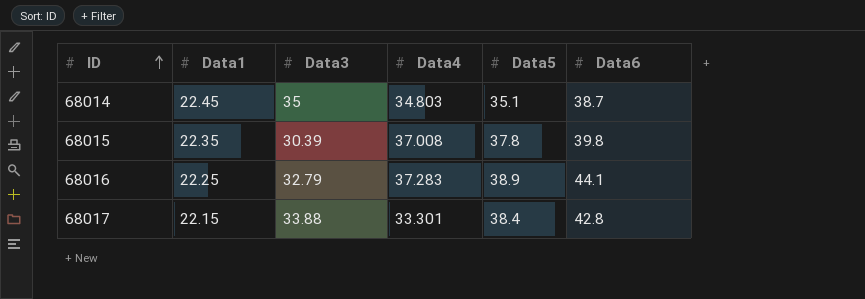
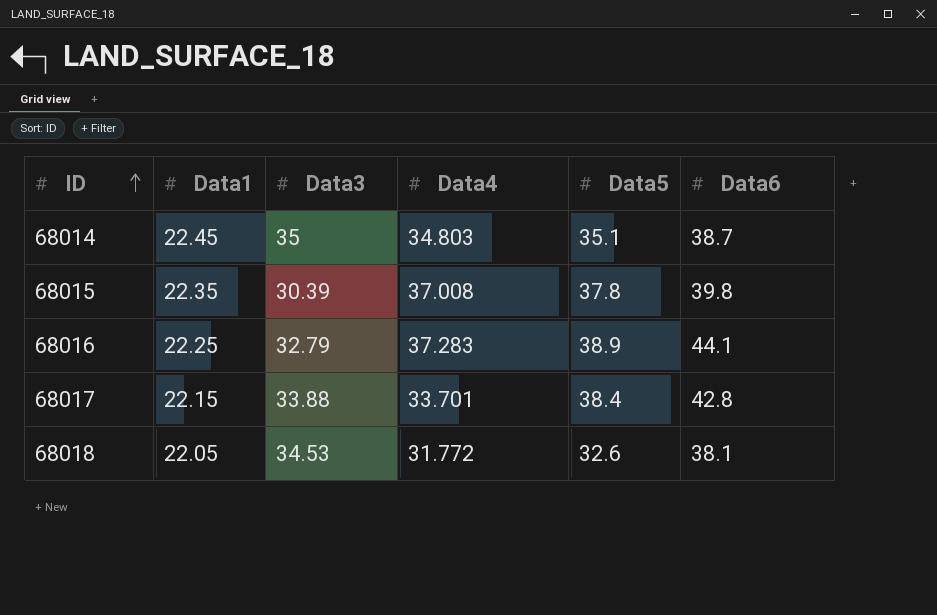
68017 | Data4: 33.301 -> 33.701
row 68018: none -> 22.05 | 34.53 | 31.772 | 32.6 | 38.1

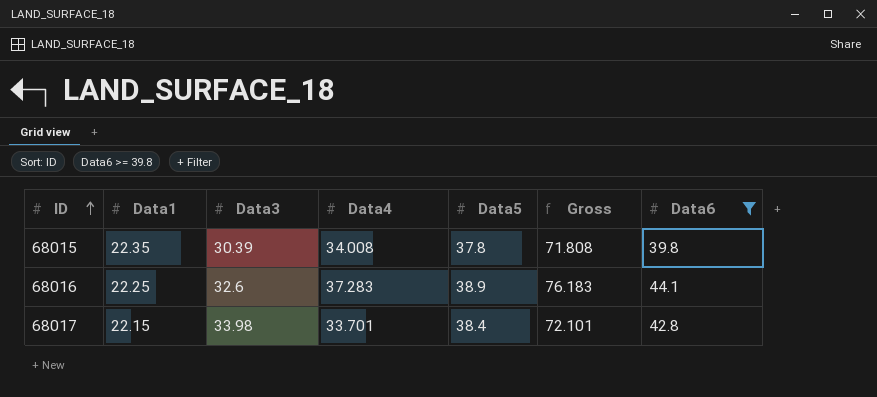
filter: none -> Data6 >= 39.8
column Gross | formula: none -> [Data4] + [Data5]
68015 | Data4: 37.008 -> 34.008
68016 | Data3: 32.79 -> 32.6
68017 | Data3: 33.88 -> 33.98

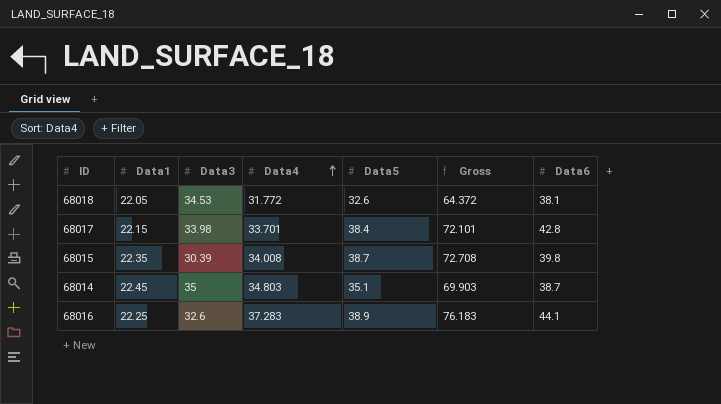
filter: Data6 >= 39.8 -> none
row order: ID ascending -> Data4 ascending
68015 | Data5: 37.8 -> 38.7
68015 | Gross: 71.808 -> 72.708

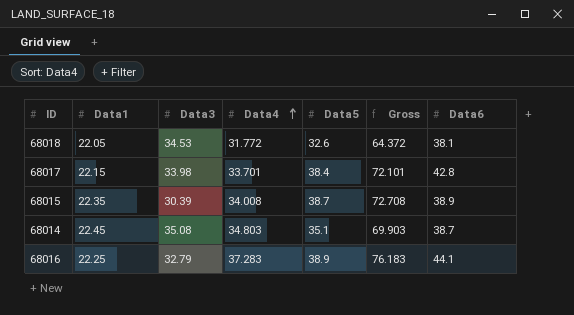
68015 | Data6: 39.8 -> 38.9
68014 | Data3: 35 -> 35.08
68016 | Data3: 32.6 -> 32.79

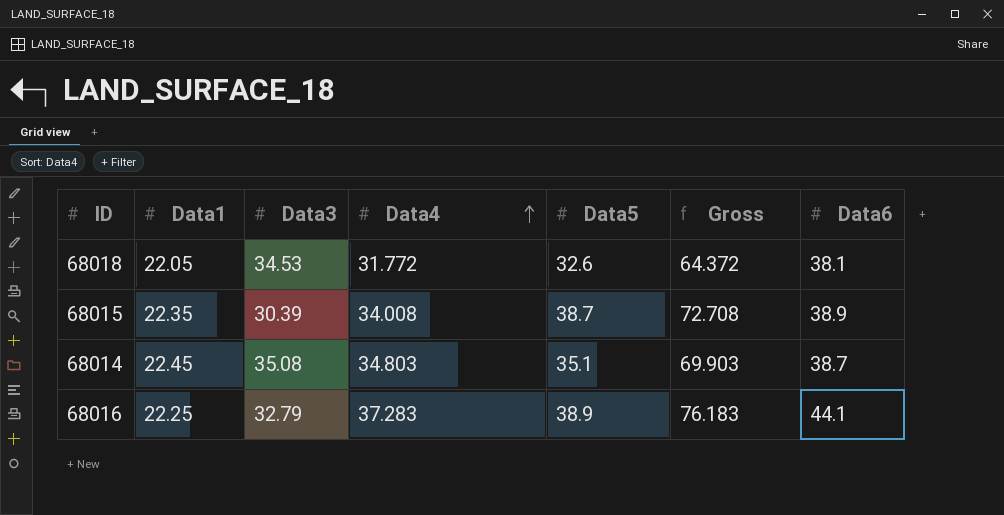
row 68017: 22.15 | 33.98 | 33.701 | 38.4 | 72.101 | 42.8 -> none

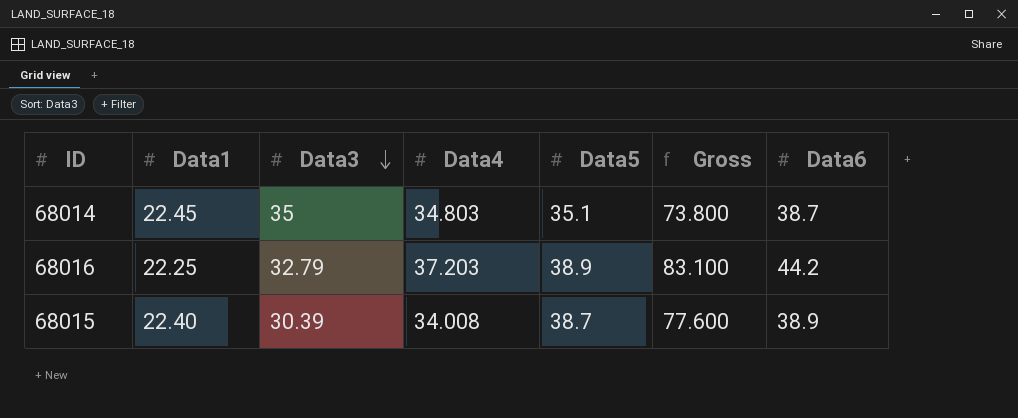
row order: Data4 ascending -> Data3 descending
column Gross | formula: [Data4] + [Data5] -> [Data5] + [Data6]
row 68018: 22.05 | 34.53 | 31.772 | 32.6 | 64.372 | 38.1 -> none
68014 | Data3: 35.08 -> 35
68016 | Data4: 37.283 -> 37.203
68016 | Data6: 44.1 -> 44.2
68015 | Data1: 22.35 -> 22.40

